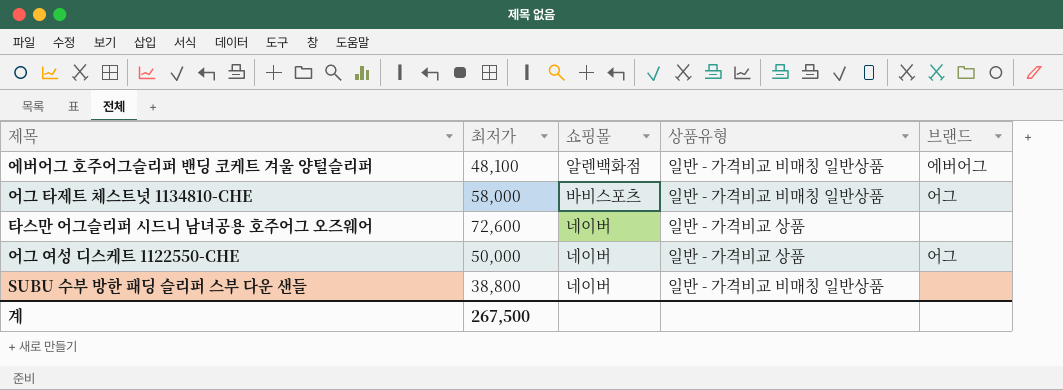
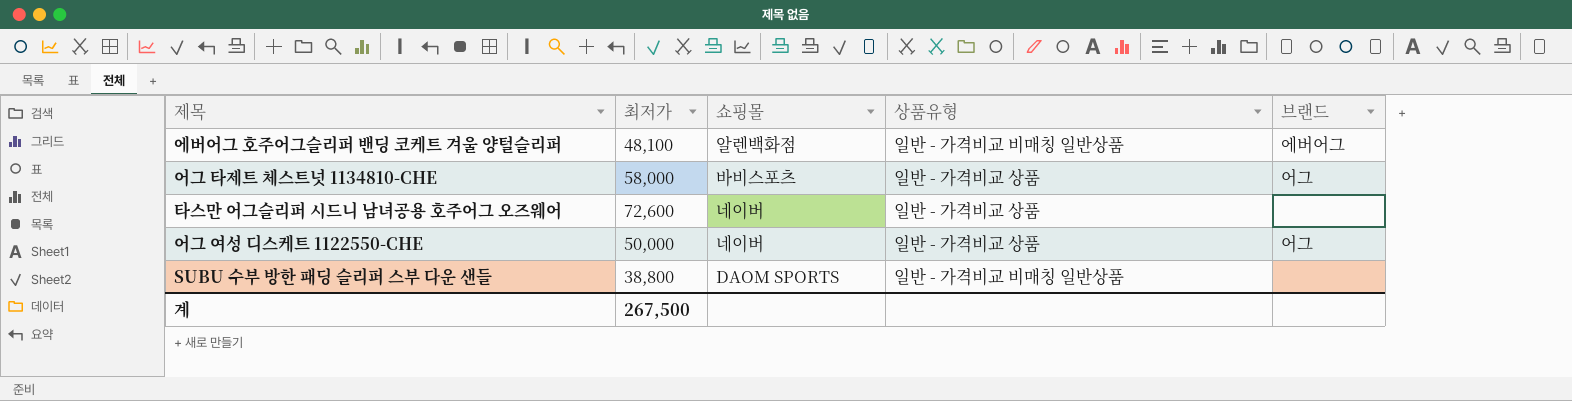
어그 타제트 체스트넛 1134810-CHE | 상품유형: 일반 - 가격비교 비매칭 일반상품 -> 일반 - 가격비교 상품
SUBU 수부 방한 패딩 슬리퍼 스부 다운 샌들 | 쇼핑몰: 네이버 -> DAOM SPORTS

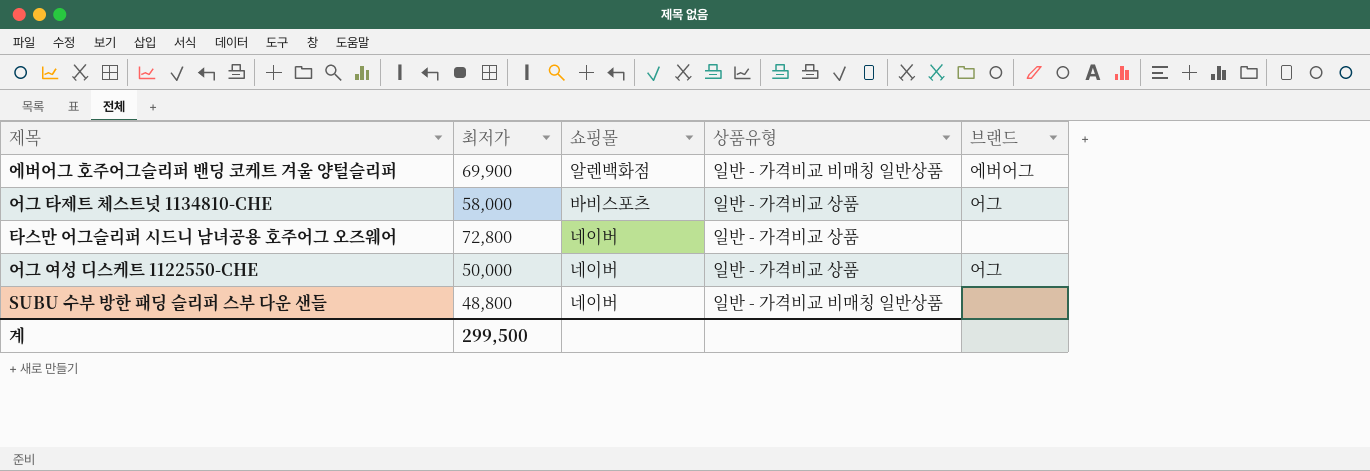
에버어그 호주어그슬리퍼 밴딩 코케트 겨울 양털슬리퍼 | 최저가: 48,100 -> 69,900
타스만 어그슬리퍼 시드니 남녀공용 호주어그 오즈웨어 | 최저가: 72,600 -> 72,800
SUBU 수부 방한 패딩 슬리퍼 스부 다운 샌들 | 최저가: 38,800 -> 48,800
SUBU 수부 방한 패딩 슬리퍼 스부 다운 샌들 | 쇼핑몰: DAOM SPORTS -> 네이버
계 | 최저가: 267,500 -> 299,500

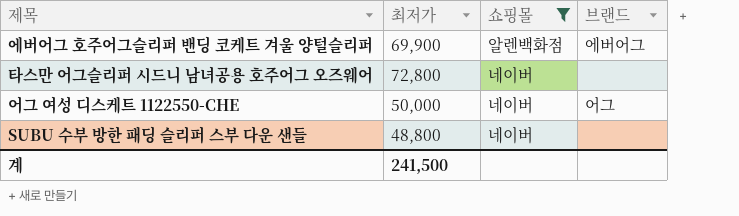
filter: none -> 쇼핑몰 != 바비스포츠
column 상품유형 | position: 4 -> none
계 | 최저가: 299,500 -> 241,500

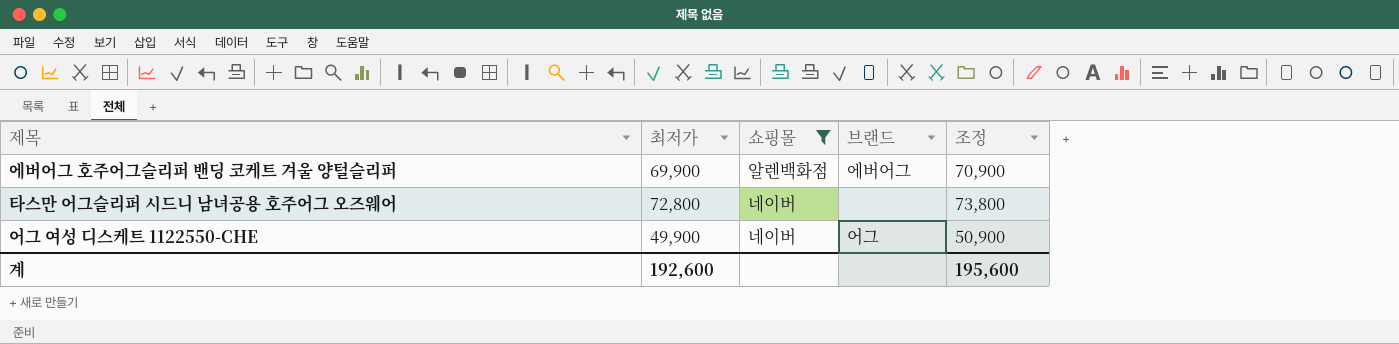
column 조정 | formula: none -> [최저가] + 1000
row SUBU 수부 방한 패딩 슬리퍼 스부 다운 샌들: 48,800 | 네이버 | none -> none
어그 여성 디스케트 1122550-CHE | 최저가: 50,000 -> 49,900
계 | 최저가: 241,500 -> 192,600

